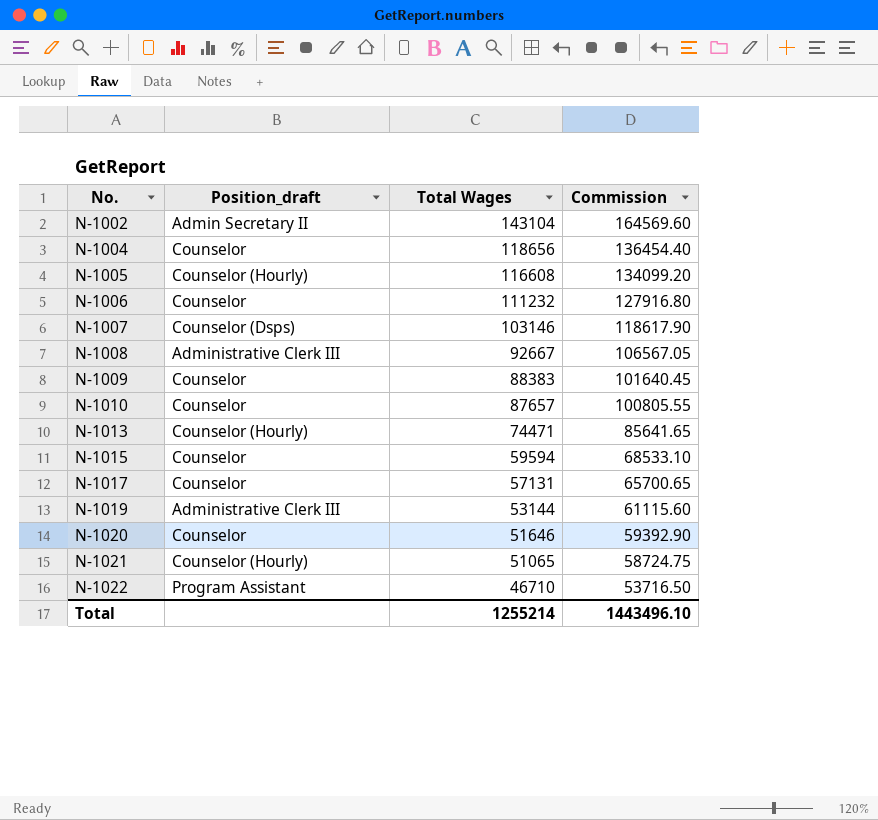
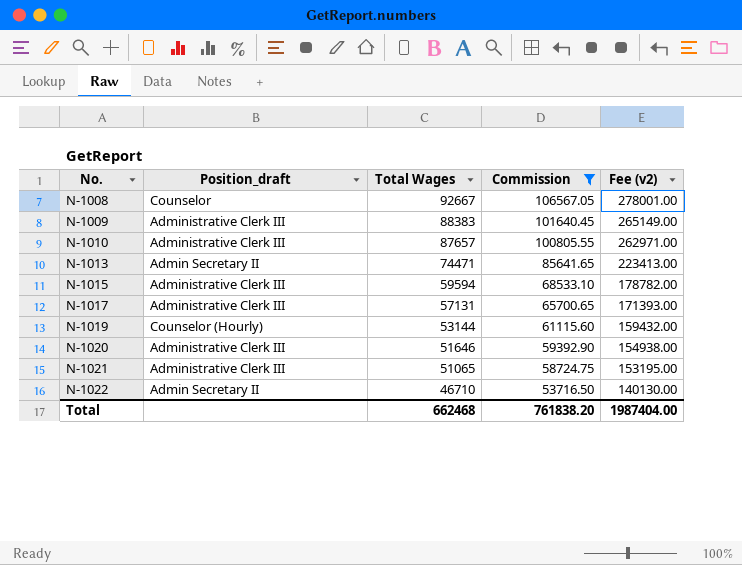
filter: none -> Commission <= 106567.05
column Fee (v2) | formula: none -> [Total Wages] * 3
N-1008 | Position_draft: Administrative Clerk III -> Counselor
N-1009 | Position_draft: Counselor -> Administrative Clerk III
N-1010 | Position_draft: Counselor -> Administrative Clerk III
N-1013 | Position_draft: Counselor (Hourly) -> Admin Secretary II
N-1015 | Position_draft: Counselor -> Administrative Clerk III
N-1017 | Position_draft: Counselor -> Administrative Clerk III
N-1019 | Position_draft: Administrative Clerk III -> Counselor (Hourly)
N-1020 | Position_draft: Counselor -> Administrative Clerk III
N-1021 | Position_draft: Counselor (Hourly) -> Administrative Clerk III
N-1022 | Position_draft: Program Assistant -> Admin Secretary II
Total | Total Wages: 1255214 -> 662468
Total | Commission: 1443496.10 -> 761838.20

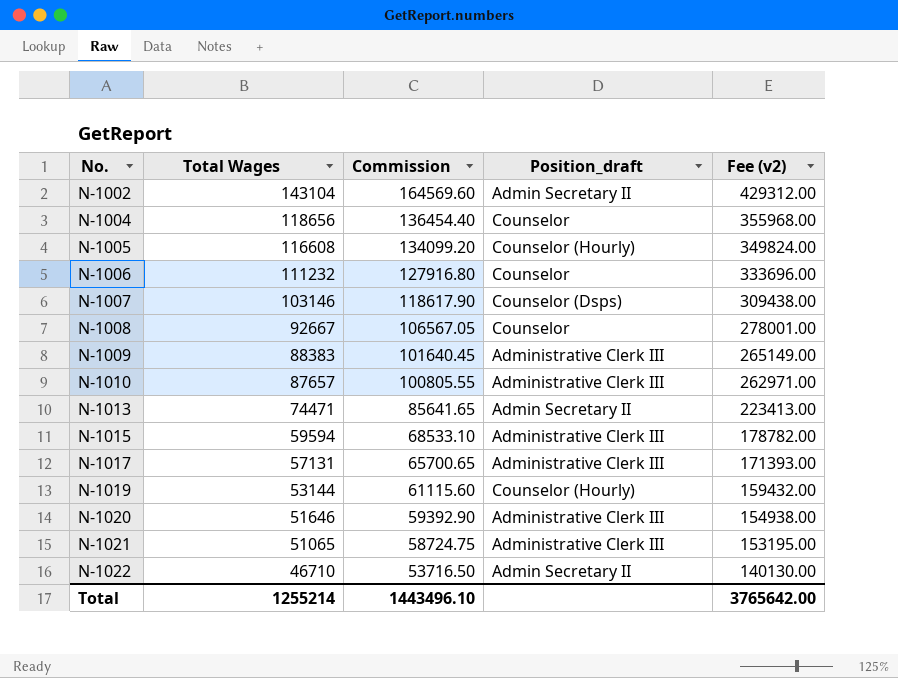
filter: Commission <= 106567.05 -> none
column Position_draft | position: 2 -> 4
Total | Total Wages: 662468 -> 1255214
Total | Commission: 761838.20 -> 1443496.10
Total | Fee (v2): 1987404.00 -> 3765642.00

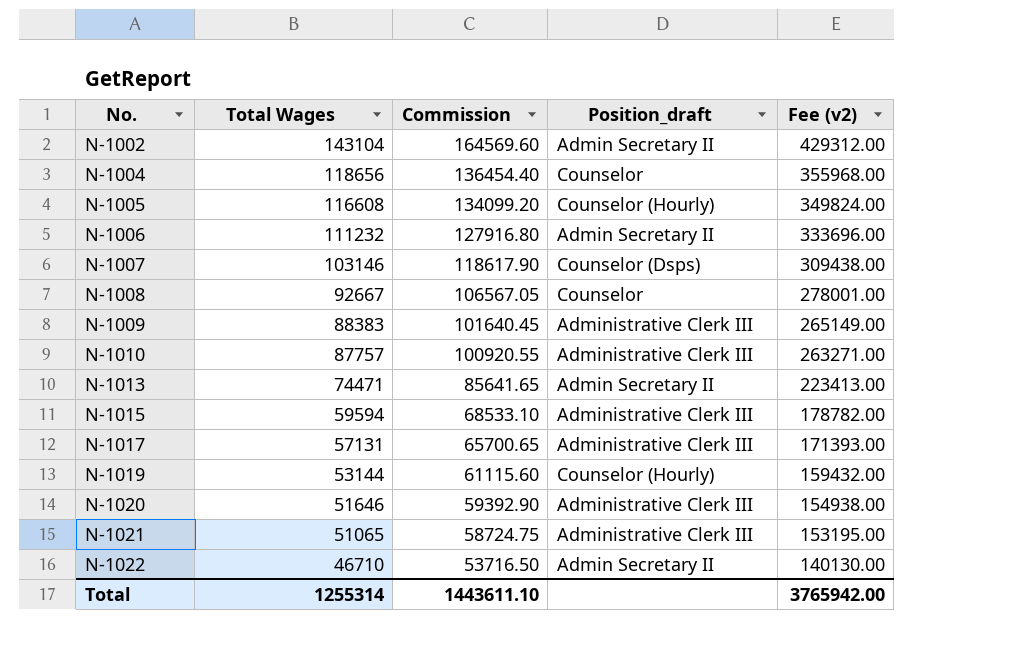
N-1006 | Position_draft: Counselor -> Admin Secretary II
N-1010 | Total Wages: 87657 -> 87757
N-1010 | Commission: 100805.55 -> 100920.55
N-1010 | Fee (v2): 262971.00 -> 263271.00
Total | Total Wages: 1255214 -> 1255314
Total | Commission: 1443496.10 -> 1443611.10
Total | Fee (v2): 3765642.00 -> 3765942.00

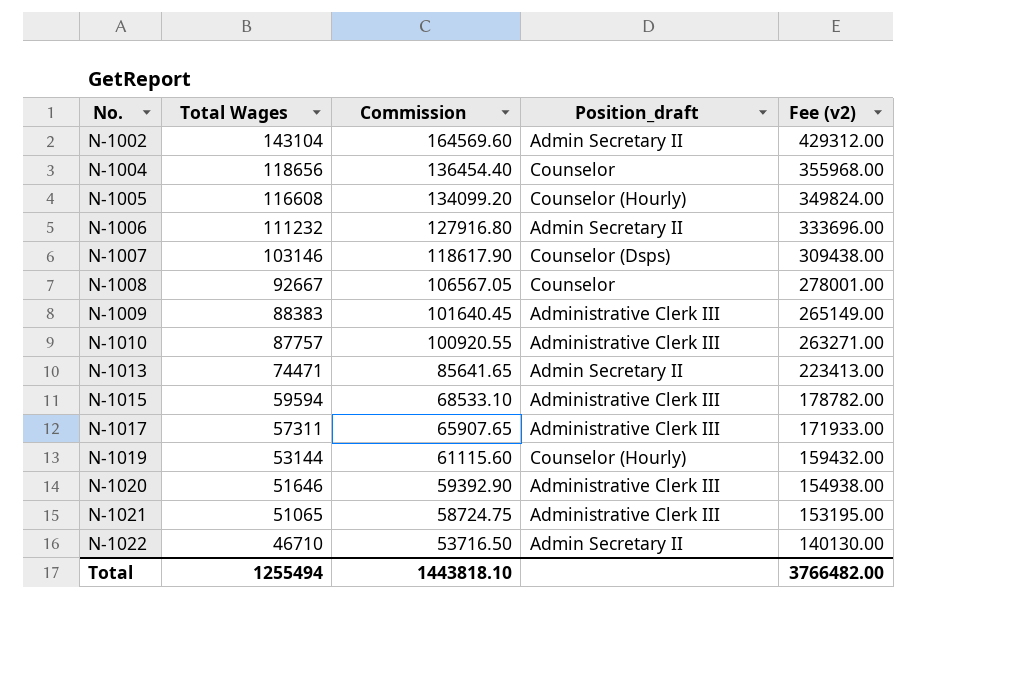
N-1017 | Total Wages: 57131 -> 57311
N-1017 | Commission: 65700.65 -> 65907.65
N-1017 | Fee (v2): 171393.00 -> 171933.00
Total | Total Wages: 1255314 -> 1255494
Total | Commission: 1443611.10 -> 1443818.10
Total | Fee (v2): 3765942.00 -> 3766482.00

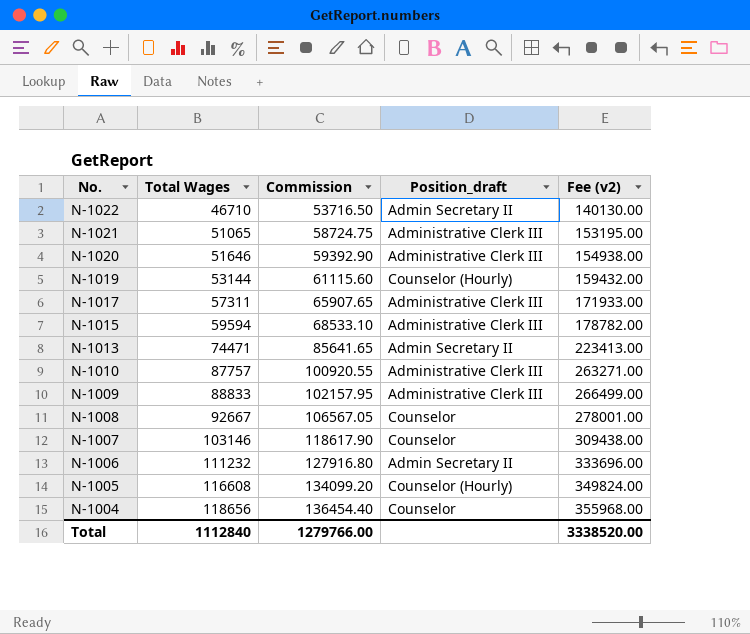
row order: No. ascending -> No. descending
row N-1002: 143104 | 164569.60 | Admin Secretary II | 429312.00 -> none
N-1009 | Total Wages: 88383 -> 88833
N-1009 | Commission: 101640.45 -> 102157.95
N-1009 | Fee (v2): 265149.00 -> 266499.00
N-1007 | Position_draft: Counselor (Dsps) -> Counselor
Total | Total Wages: 1255494 -> 1112840
Total | Commission: 1443818.10 -> 1279766.00
Total | Fee (v2): 3766482.00 -> 3338520.00

